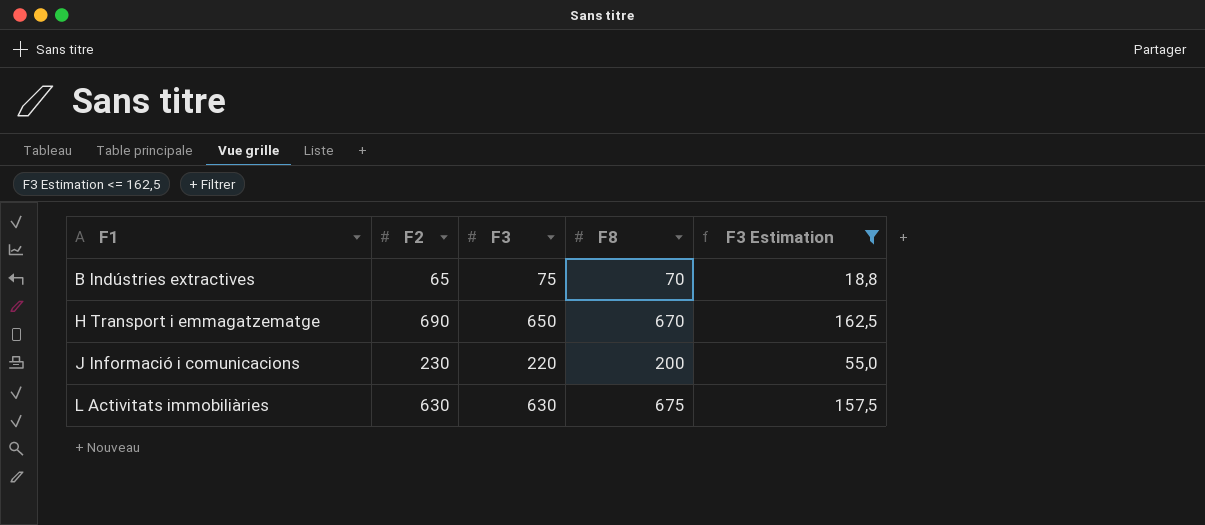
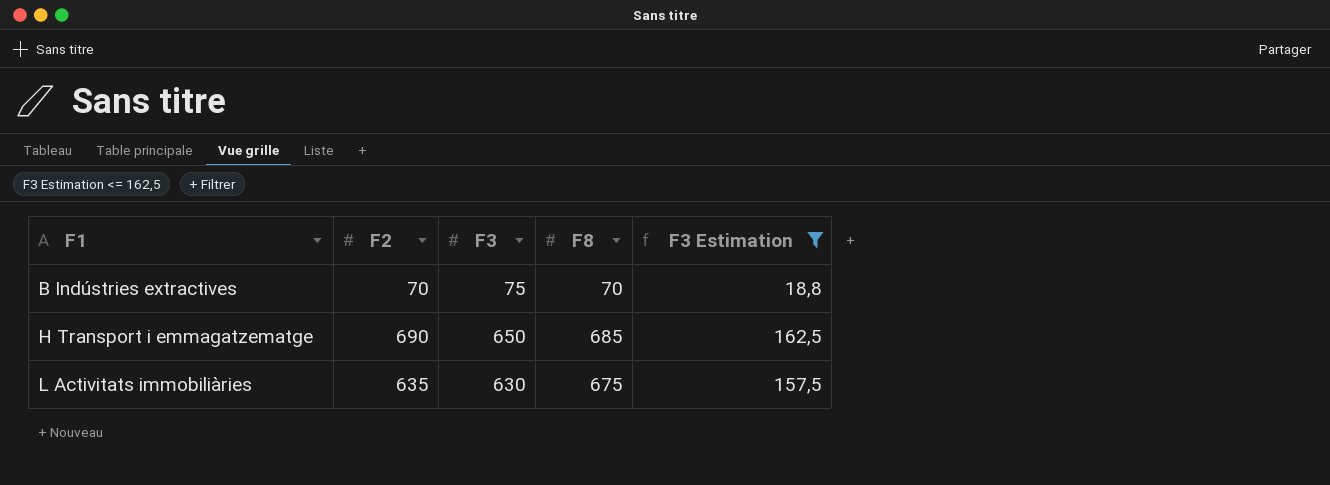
row J Informació i comunicacions: 230 | 220 | 200 | 55,0 -> none
B Indústries extractives | F2: 65 -> 70
H Transport i emmagatzematge | F8: 670 -> 685
L Activitats immobiliàries | F2: 630 -> 635

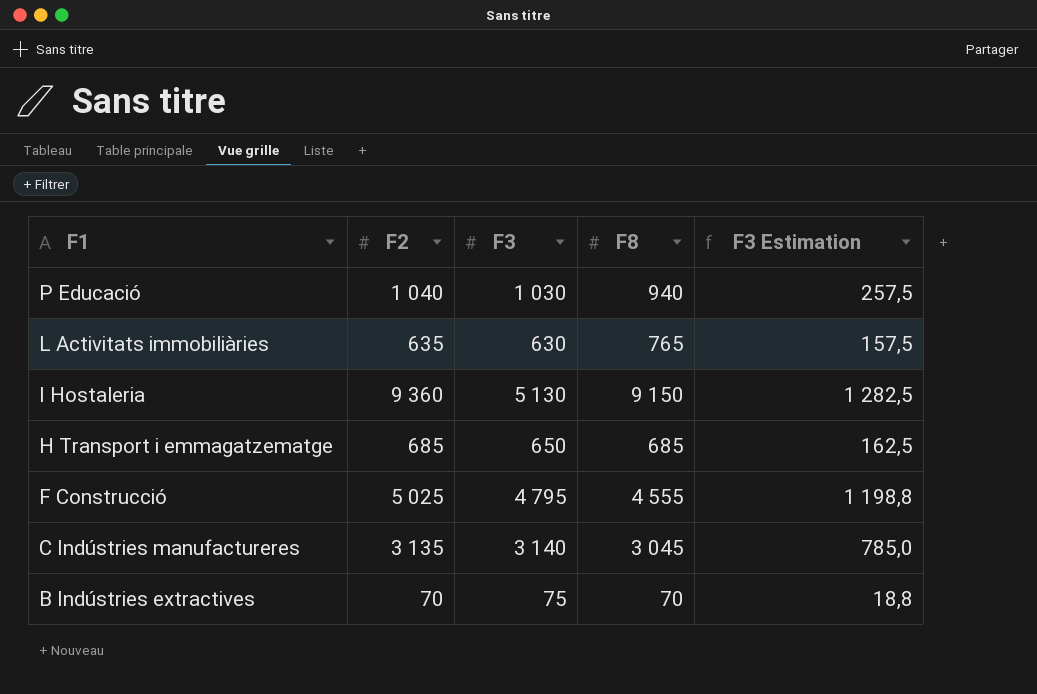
filter: F3 Estimation <= 162,5 -> none
row order: F1 ascending -> F1 descending
L Activitats immobiliàries | F8: 675 -> 765
H Transport i emmagatzematge | F2: 690 -> 685

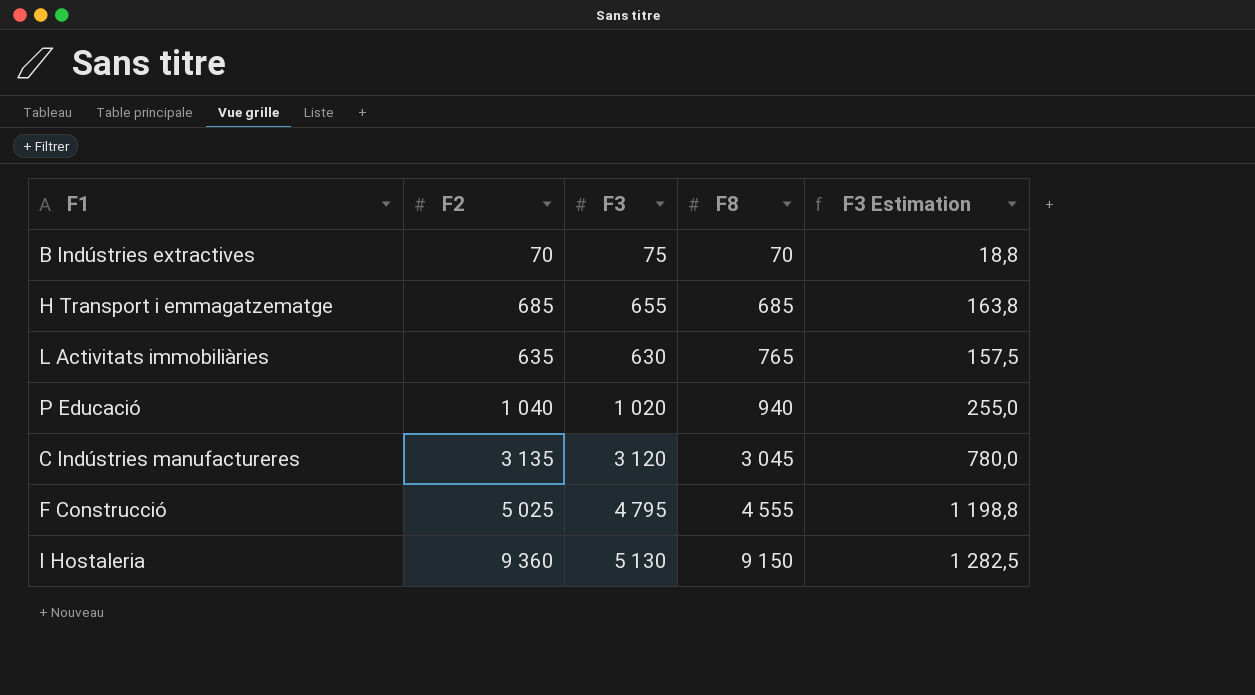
row order: F1 descending -> F8 ascending
H Transport i emmagatzematge | F3: 650 -> 655
H Transport i emmagatzematge | F3 Estimation: 162,5 -> 163,8
P Educació | F3: 1 030 -> 1 020
P Educació | F3 Estimation: 257,5 -> 255,0
C Indústries manufactureres | F3: 3 140 -> 3 120
C Indústries manufactureres | F3 Estimation: 785,0 -> 780,0

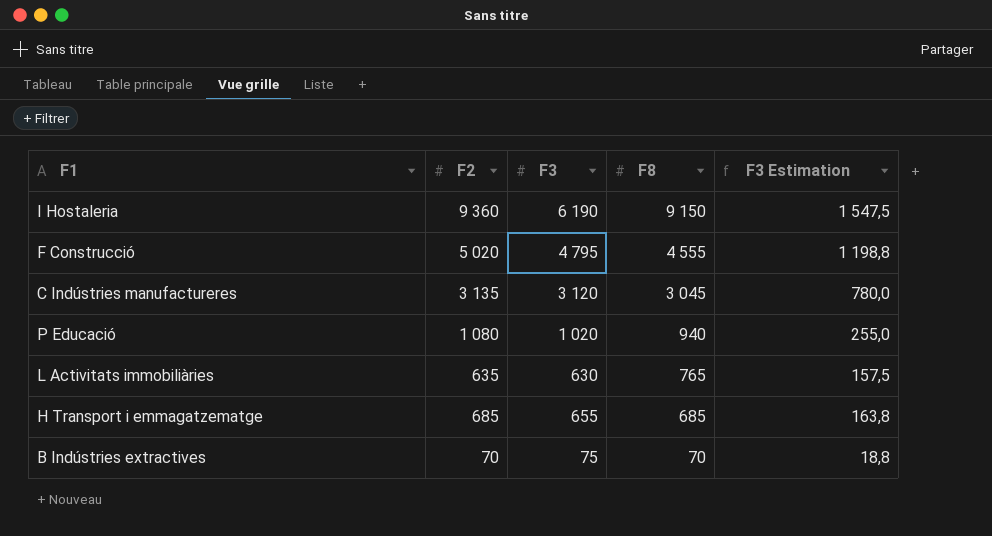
row order: F8 ascending -> F8 descending
I Hostaleria | F3: 5 130 -> 6 190
I Hostaleria | F3 Estimation: 1 282,5 -> 1 547,5
F Construcció | F2: 5 025 -> 5 020
P Educació | F2: 1 040 -> 1 080

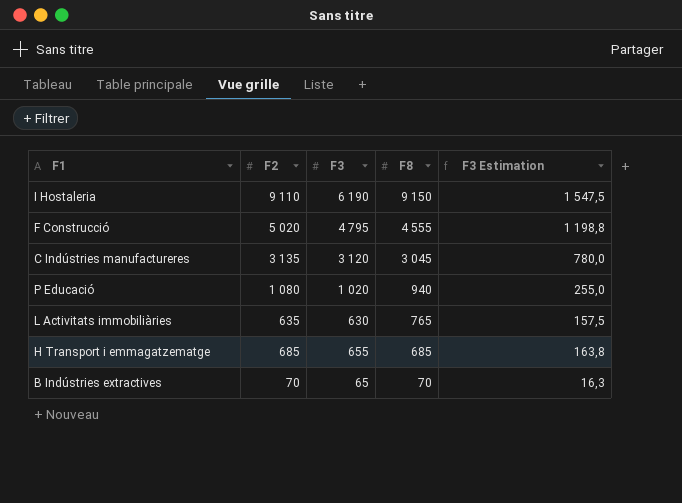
I Hostaleria | F2: 9 360 -> 9 110
B Indústries extractives | F3: 75 -> 65
B Indústries extractives | F3 Estimation: 18,8 -> 16,3

